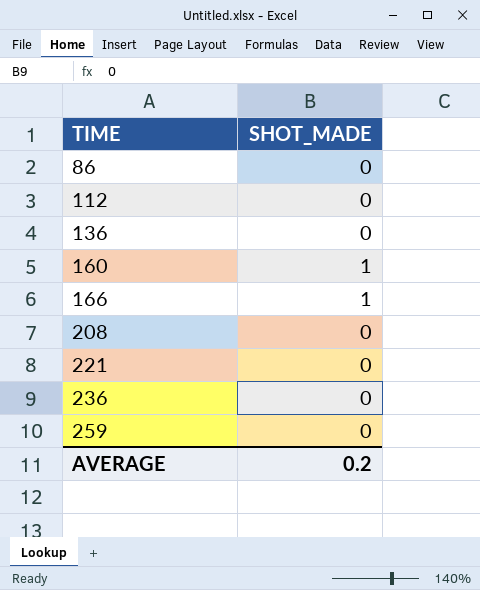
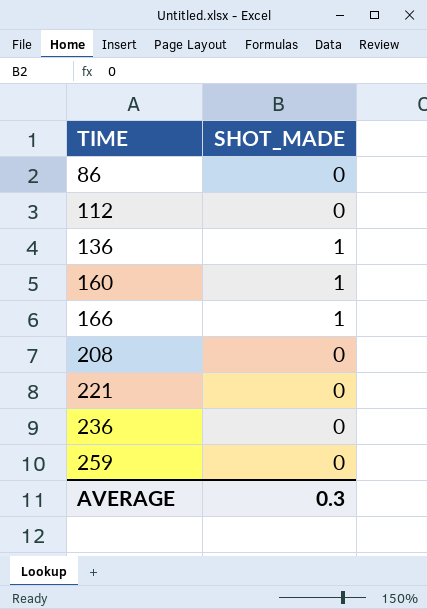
136 | SHOT_MADE: 0 -> 1
AVERAGE | SHOT_MADE: 0.2 -> 0.3

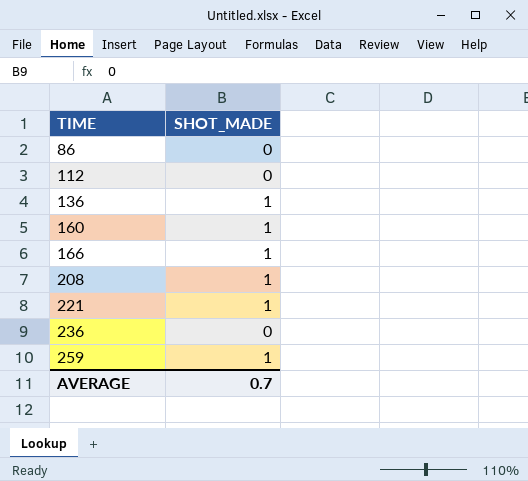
208 | SHOT_MADE: 0 -> 1
221 | SHOT_MADE: 0 -> 1
259 | SHOT_MADE: 0 -> 1
AVERAGE | SHOT_MADE: 0.3 -> 0.7

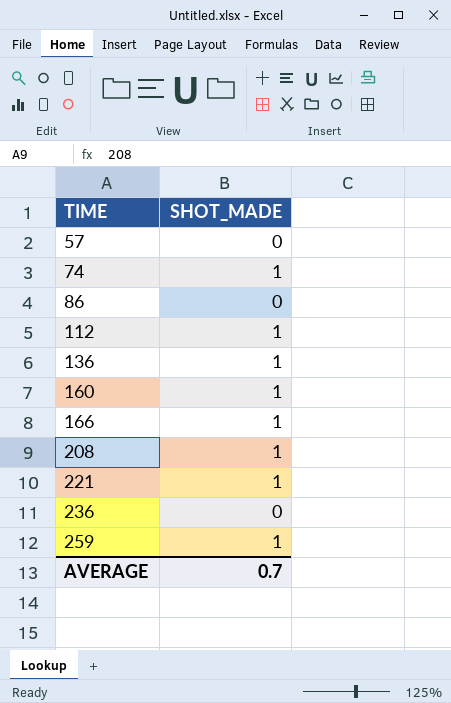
row 57: none -> 0
row 74: none -> 1
112 | SHOT_MADE: 0 -> 1

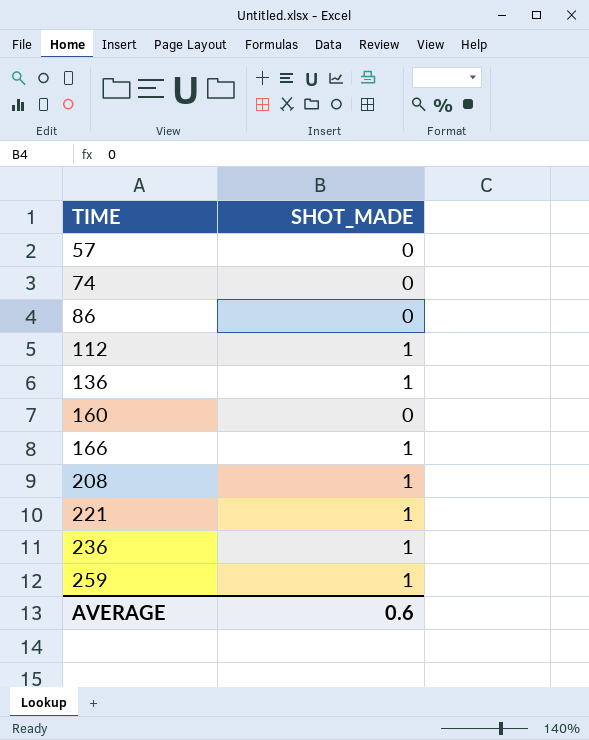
74 | SHOT_MADE: 1 -> 0
160 | SHOT_MADE: 1 -> 0
236 | SHOT_MADE: 0 -> 1
AVERAGE | SHOT_MADE: 0.7 -> 0.6

